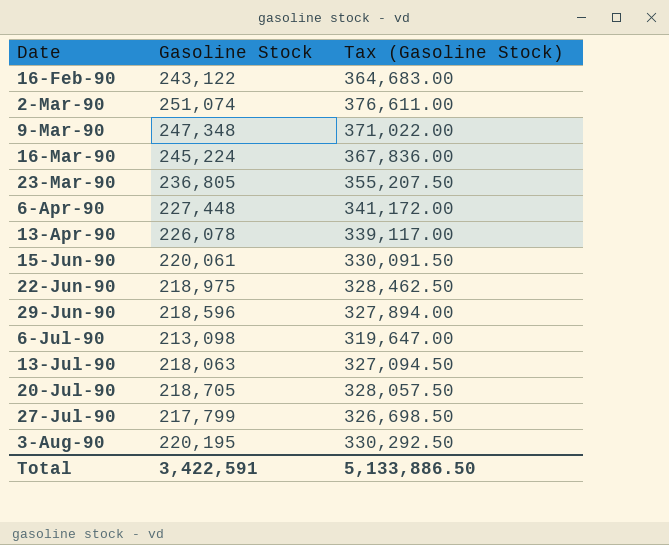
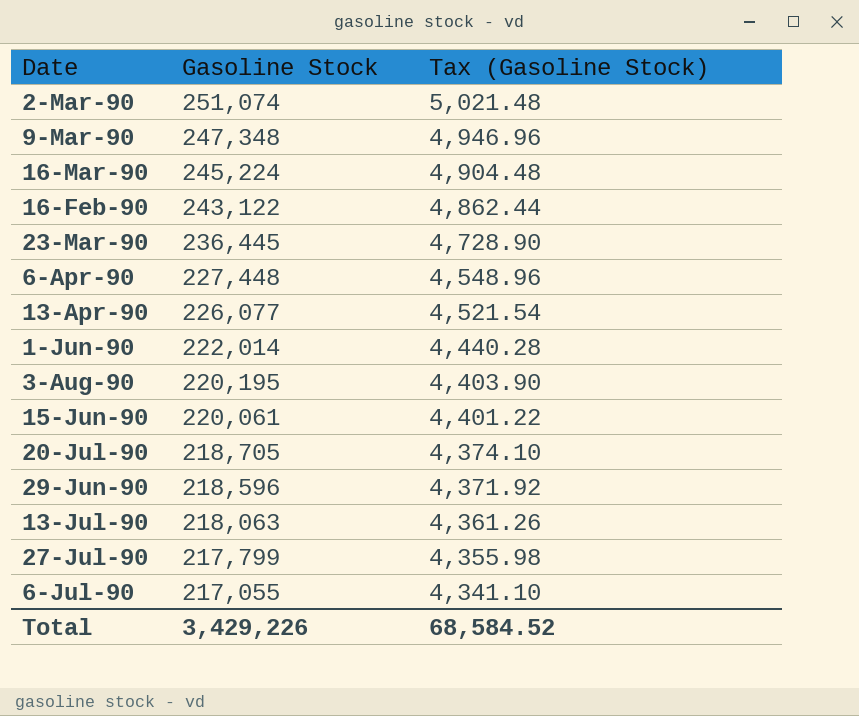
row order: Date ascending -> Gasoline Stock descending
column Tax (Gasoline Stock) | formula: [Gasoline Stock] * 1.5 -> [Gasoline Stock] * 0.02
row 22-Jun-90: 218,975 | 328,462.50 -> none
23-Mar-90 | Gasoline Stock: 236,805 -> 236,445
13-Apr-90 | Gasoline Stock: 226,078 -> 226,077
row 1-Jun-90: none -> 222,014 | 4,440.28
6-Jul-90 | Gasoline Stock: 213,098 -> 217,055
Total | Gasoline Stock: 3,422,591 -> 3,429,226
Total | Tax (Gasoline Stock): 5,133,886.50 -> 68,584.52

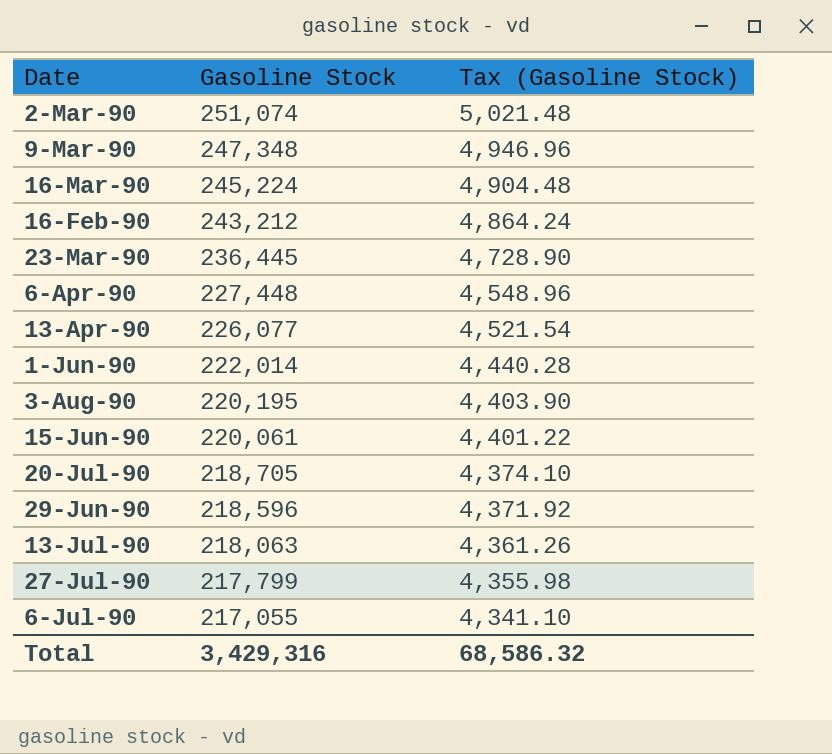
16-Feb-90 | Gasoline Stock: 243,122 -> 243,212
16-Feb-90 | Tax (Gasoline Stock): 4,862.44 -> 4,864.24
Total | Gasoline Stock: 3,429,226 -> 3,429,316
Total | Tax (Gasoline Stock): 68,584.52 -> 68,586.32

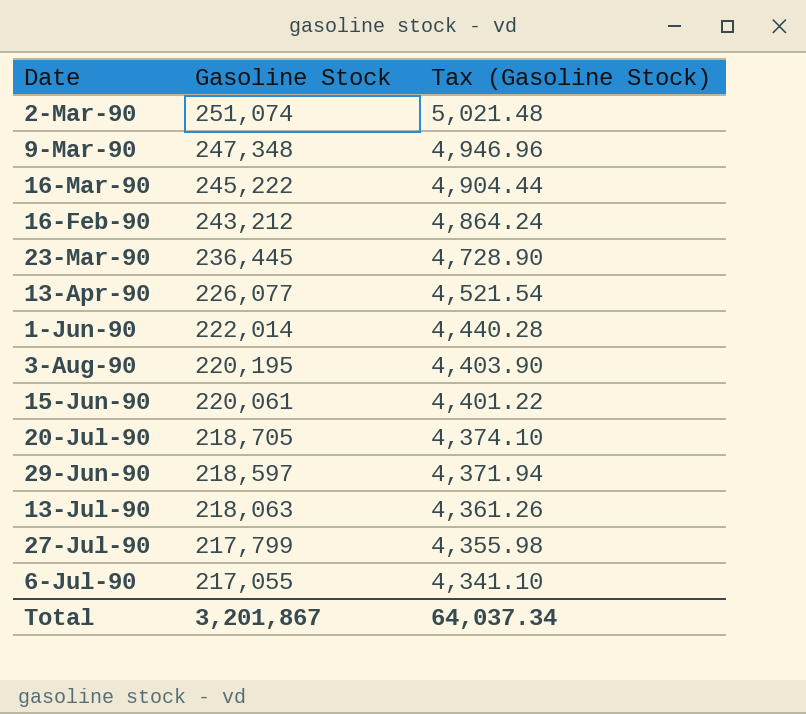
row 6-Apr-90: 227,448 | 4,548.96 -> none
16-Mar-90 | Gasoline Stock: 245,224 -> 245,222
16-Mar-90 | Tax (Gasoline Stock): 4,904.48 -> 4,904.44
29-Jun-90 | Gasoline Stock: 218,596 -> 218,597
29-Jun-90 | Tax (Gasoline Stock): 4,371.92 -> 4,371.94
Total | Gasoline Stock: 3,429,316 -> 3,201,867
Total | Tax (Gasoline Stock): 68,586.32 -> 64,037.34

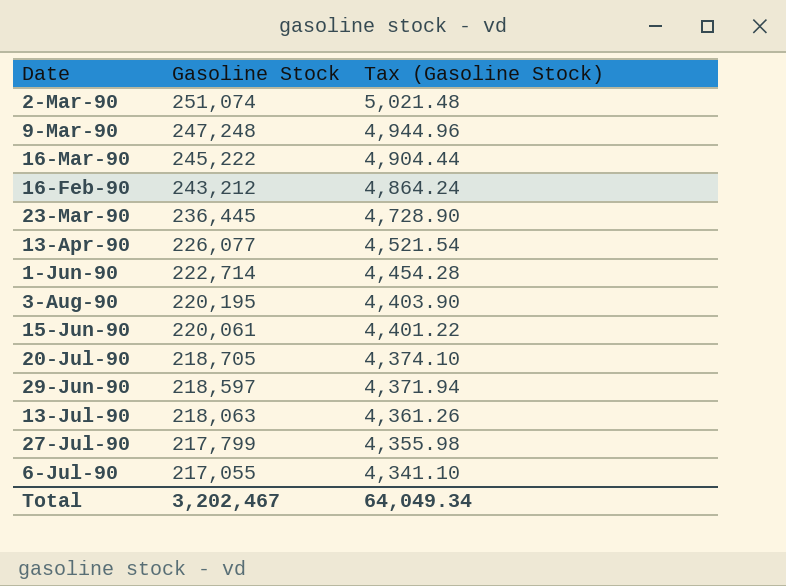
9-Mar-90 | Gasoline Stock: 247,348 -> 247,248
9-Mar-90 | Tax (Gasoline Stock): 4,946.96 -> 4,944.96
1-Jun-90 | Gasoline Stock: 222,014 -> 222,714
1-Jun-90 | Tax (Gasoline Stock): 4,440.28 -> 4,454.28
Total | Gasoline Stock: 3,201,867 -> 3,202,467
Total | Tax (Gasoline Stock): 64,037.34 -> 64,049.34

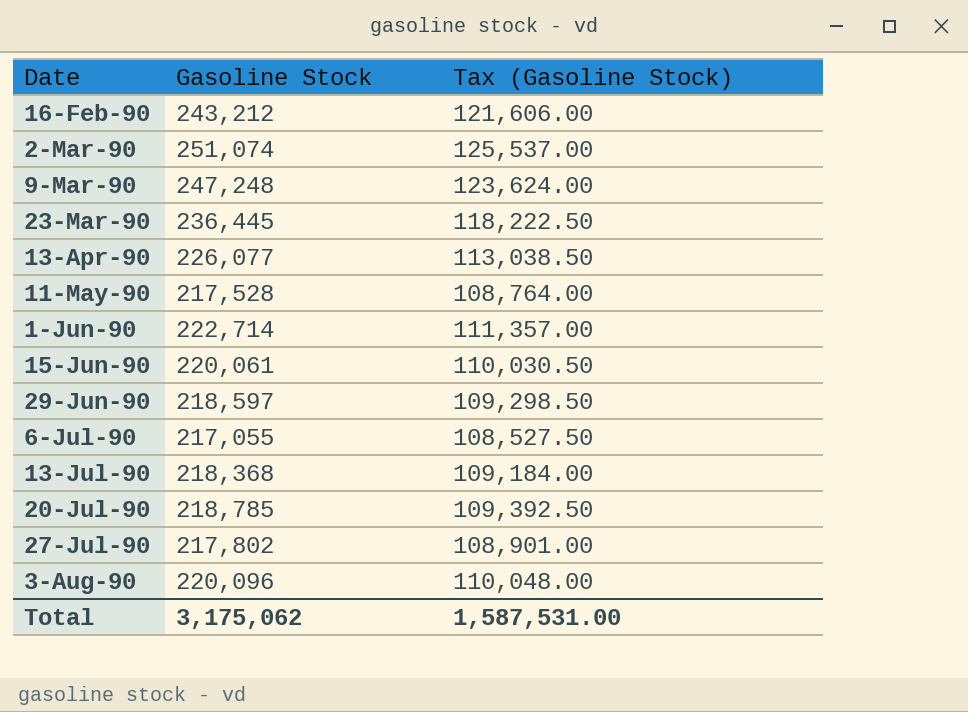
row order: Gasoline Stock descending -> Date ascending
column Tax (Gasoline Stock) | formula: [Gasoline Stock] * 0.02 -> [Gasoline Stock] * 0.5
row 16-Mar-90: 245,222 | 4,904.44 -> none
row 11-May-90: none -> 217,528 | 108,764.00
13-Jul-90 | Gasoline Stock: 218,063 -> 218,368
20-Jul-90 | Gasoline Stock: 218,705 -> 218,785
27-Jul-90 | Gasoline Stock: 217,799 -> 217,802
3-Aug-90 | Gasoline Stock: 220,195 -> 220,096
Total | Gasoline Stock: 3,202,467 -> 3,175,062
Total | Tax (Gasoline Stock): 64,049.34 -> 1,587,531.00

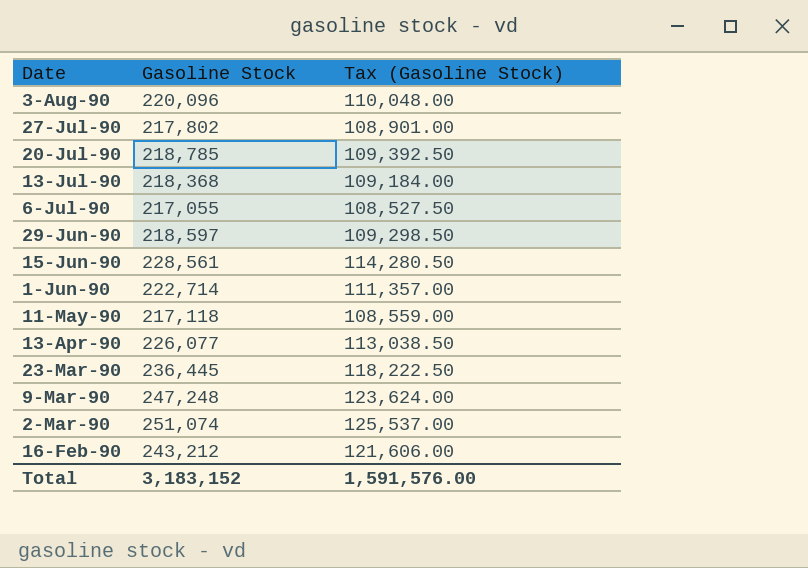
row order: Date ascending -> Date descending
15-Jun-90 | Gasoline Stock: 220,061 -> 228,561
15-Jun-90 | Tax (Gasoline Stock): 110,030.50 -> 114,280.50
11-May-90 | Gasoline Stock: 217,528 -> 217,118
11-May-90 | Tax (Gasoline Stock): 108,764.00 -> 108,559.00
Total | Gasoline Stock: 3,175,062 -> 3,183,152
Total | Tax (Gasoline Stock): 1,587,531.00 -> 1,591,576.00

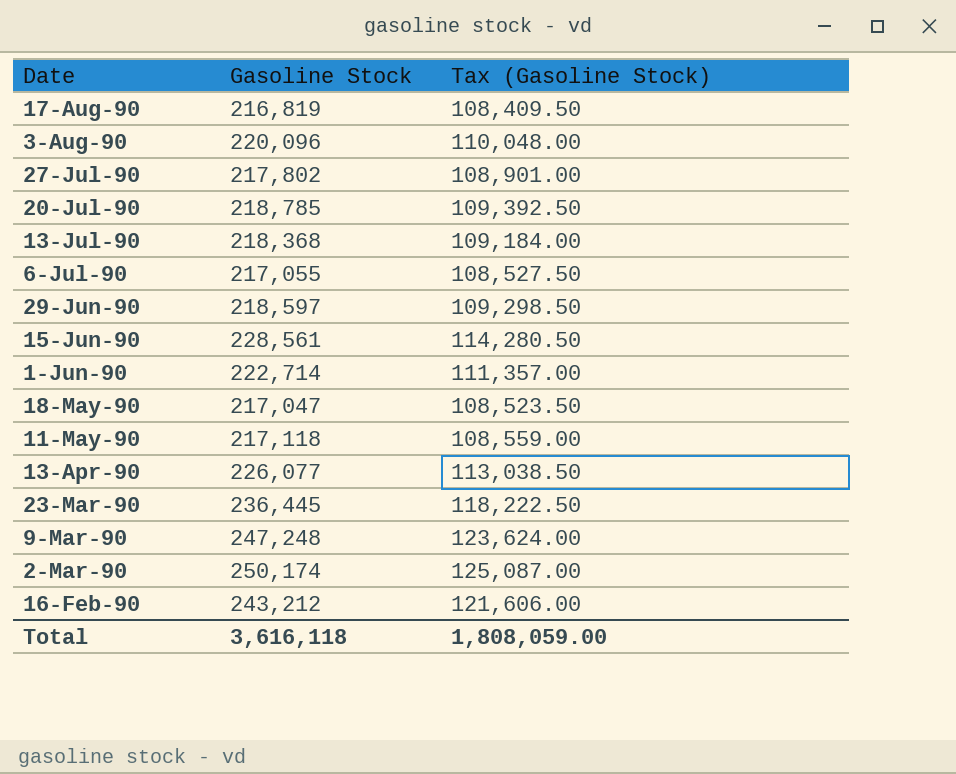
row 17-Aug-90: none -> 216,819 | 108,409.50
row 18-May-90: none -> 217,047 | 108,523.50
2-Mar-90 | Gasoline Stock: 251,074 -> 250,174
2-Mar-90 | Tax (Gasoline Stock): 125,537.00 -> 125,087.00
Total | Gasoline Stock: 3,183,152 -> 3,616,118
Total | Tax (Gasoline Stock): 1,591,576.00 -> 1,808,059.00

